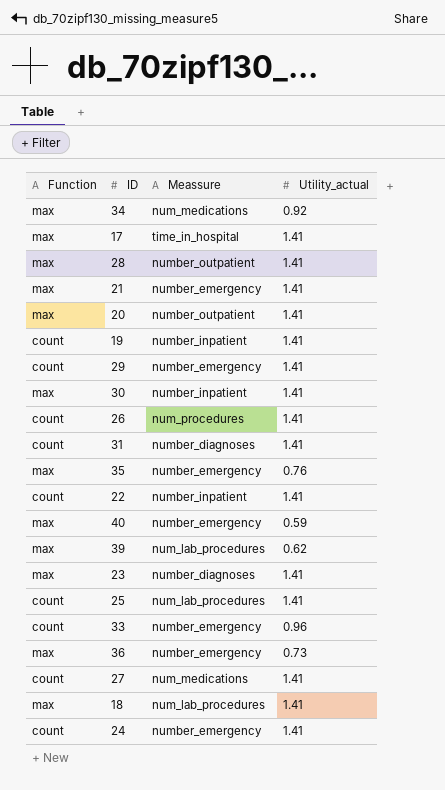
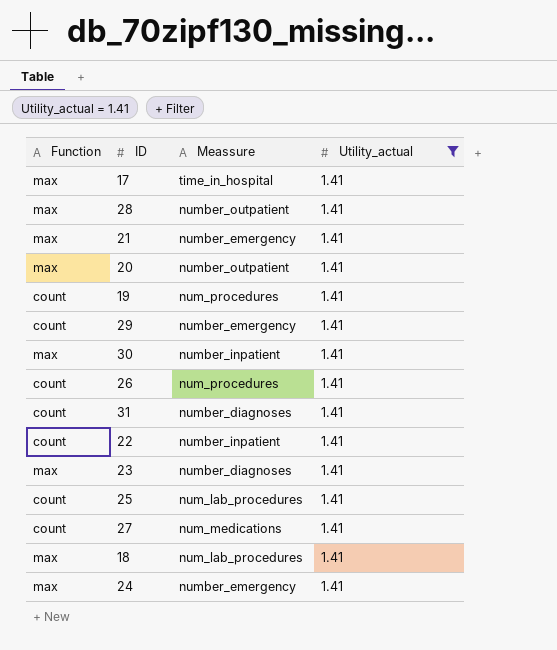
filter: none -> Utility_actual = 1.41
19 | Meassure: number_inpatient -> num_procedures
24 | Function: count -> max

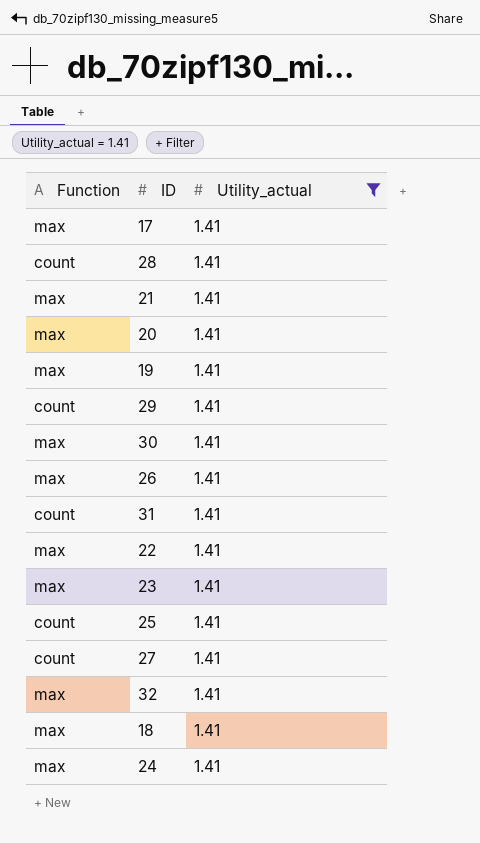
column Meassure | position: 3 -> none
28 | Function: max -> count
19 | Function: count -> max
26 | Function: count -> max
22 | Function: count -> max
row 32: none -> max | 1.41

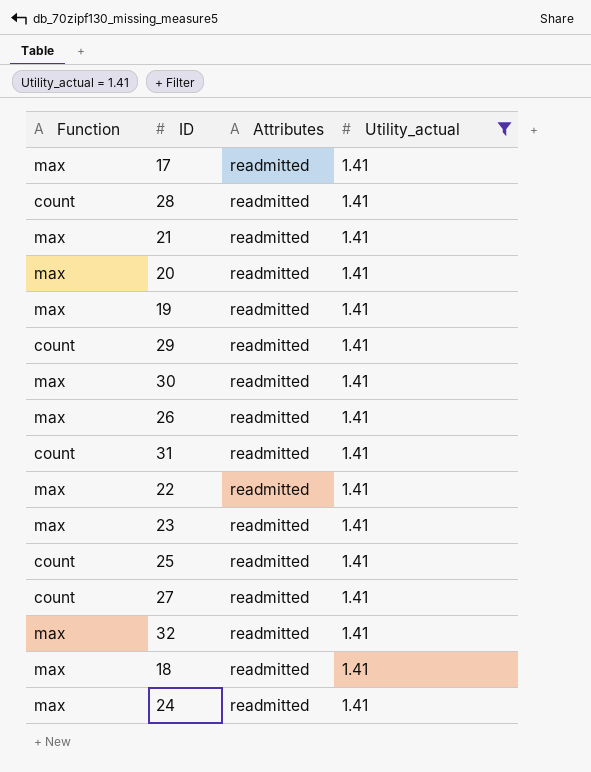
column Attributes | position: none -> 3

